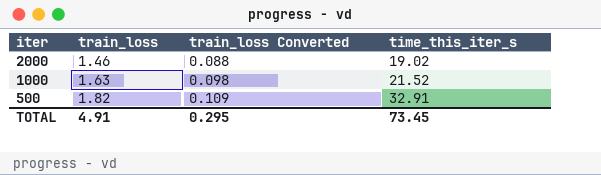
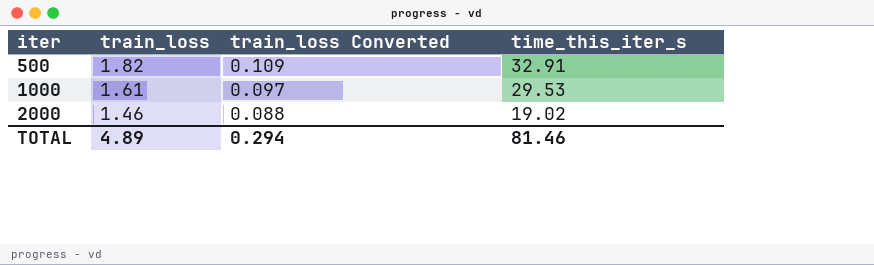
row order: iter descending -> iter ascending
1000 | train_loss: 1.63 -> 1.61
1000 | train_loss Converted: 0.098 -> 0.097
1000 | time_this_iter_s: 21.52 -> 29.53
TOTAL | train_loss: 4.91 -> 4.89
TOTAL | train_loss Converted: 0.295 -> 0.294
TOTAL | time_this_iter_s: 73.45 -> 81.46

